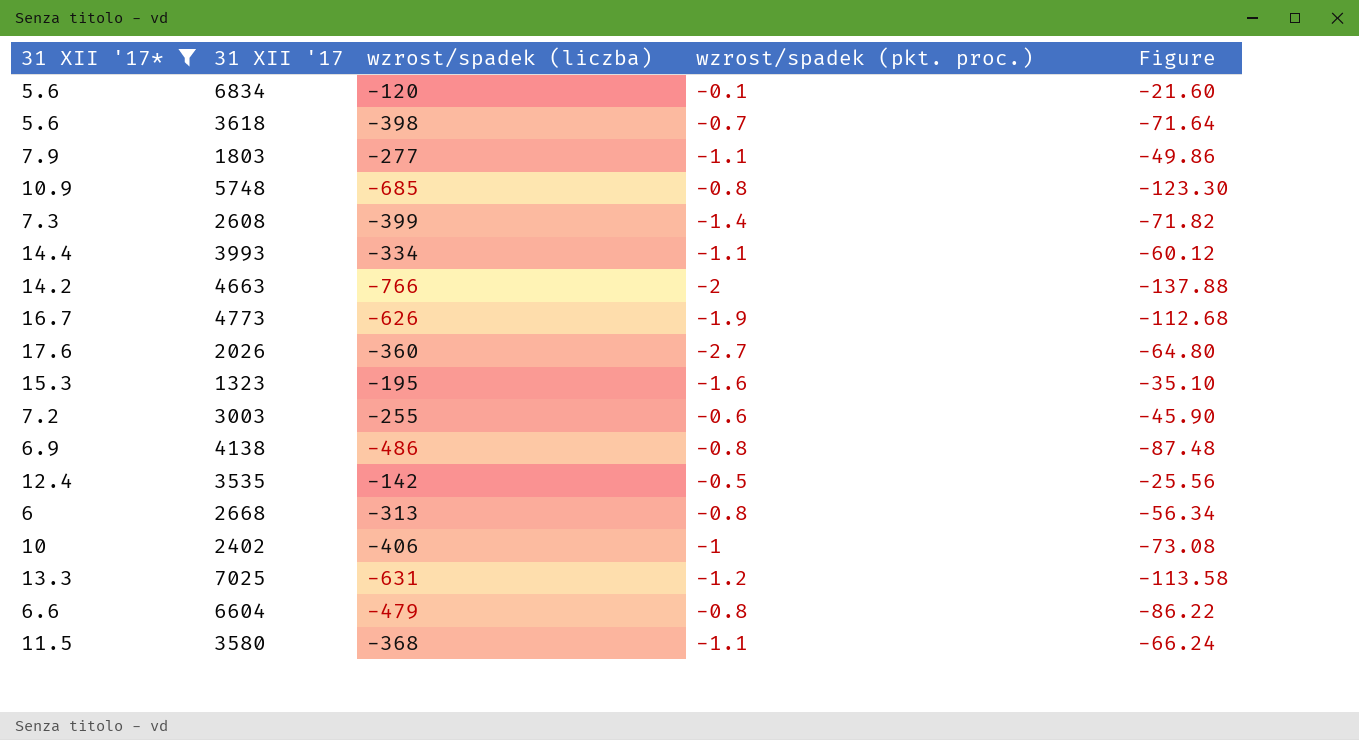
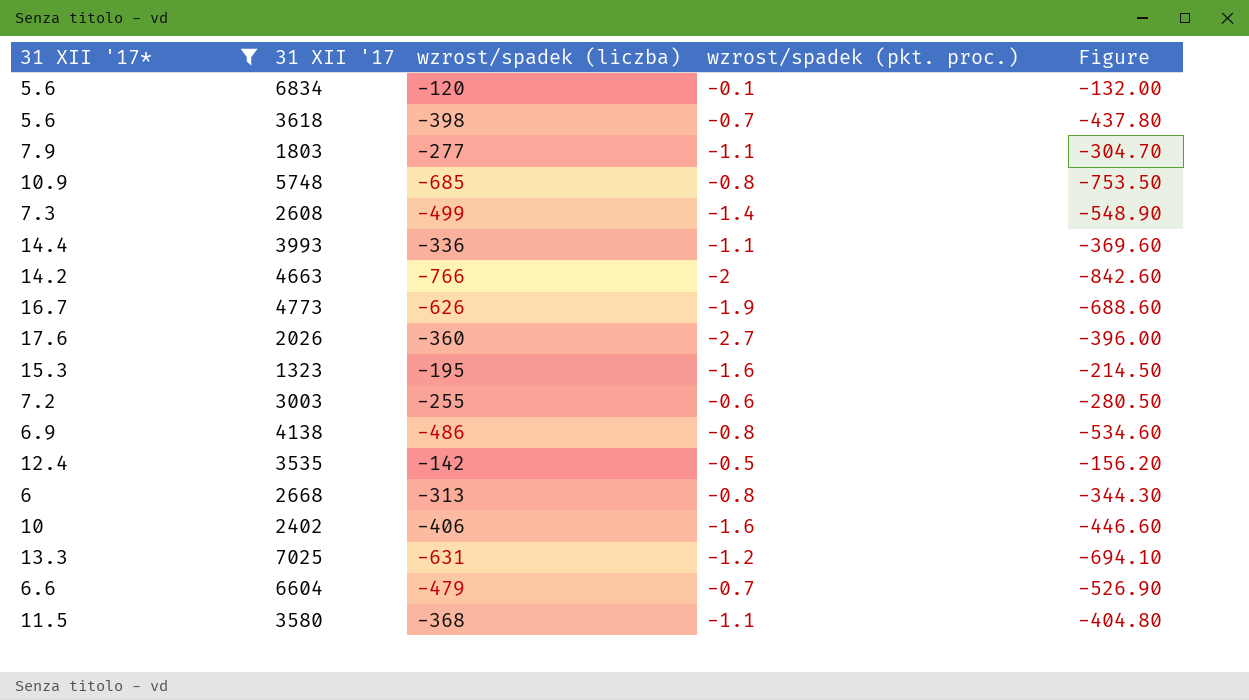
column Figure | formula: [wzrost/spadek (liczba)] * 0.18 -> [wzrost/spadek (liczba)] * 1.1
2608 | wzrost/spadek (liczba): -399 -> -499
3993 | wzrost/spadek (liczba): -334 -> -336
2402 | wzrost/spadek (pkt. proc.): -1 -> -1.6
6604 | wzrost/spadek (pkt. proc.): -0.8 -> -0.7

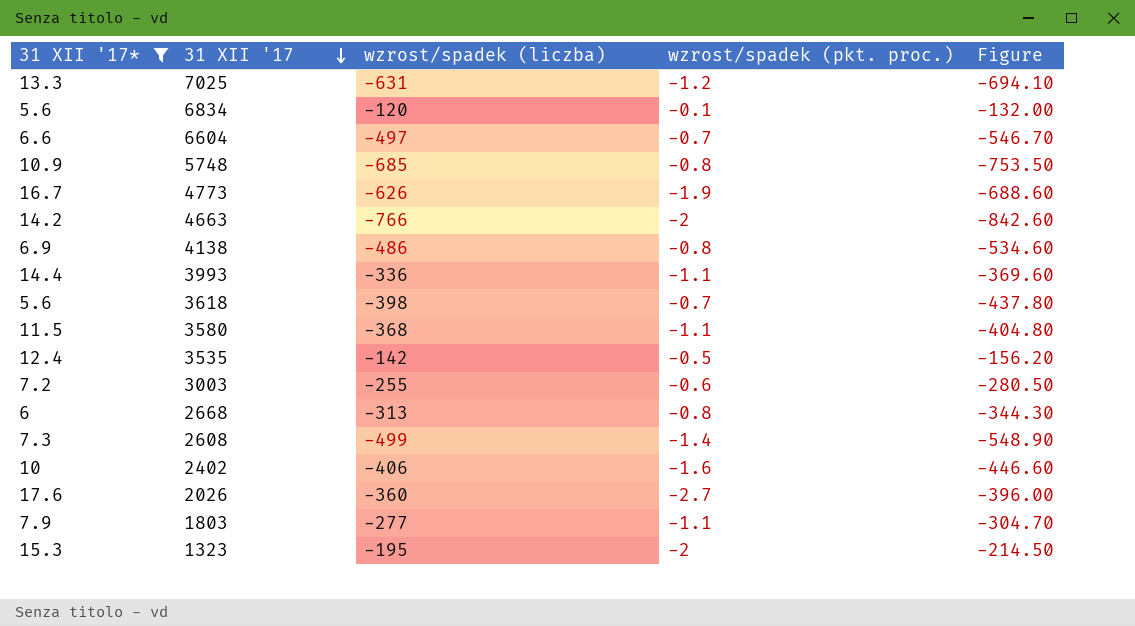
row order: none -> 31 XII '17 descending
6604 | wzrost/spadek (liczba): -479 -> -497
6604 | Figure: -526.90 -> -546.70
1323 | wzrost/spadek (pkt. proc.): -1.6 -> -2

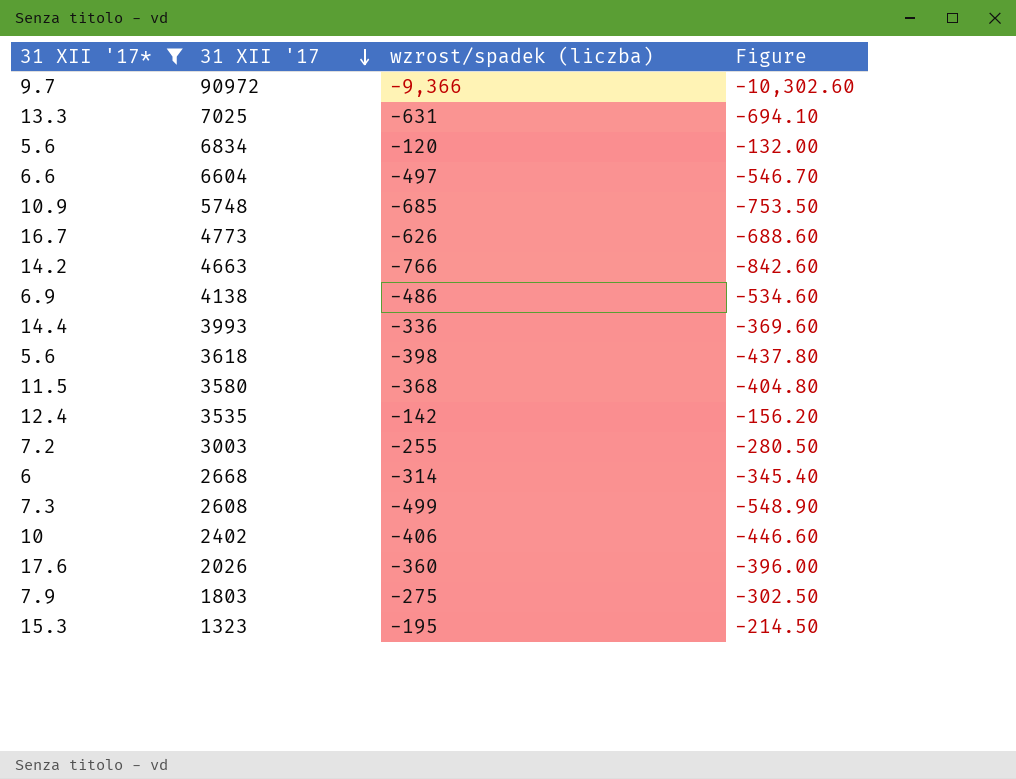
column wzrost/spadek (pkt. proc.) | position: 4 -> none
row 90972: none -> 9.7 | -9,366 | -10,302.60
2668 | wzrost/spadek (liczba): -313 -> -314
2668 | Figure: -344.30 -> -345.40
1803 | wzrost/spadek (liczba): -277 -> -275
1803 | Figure: -304.70 -> -302.50

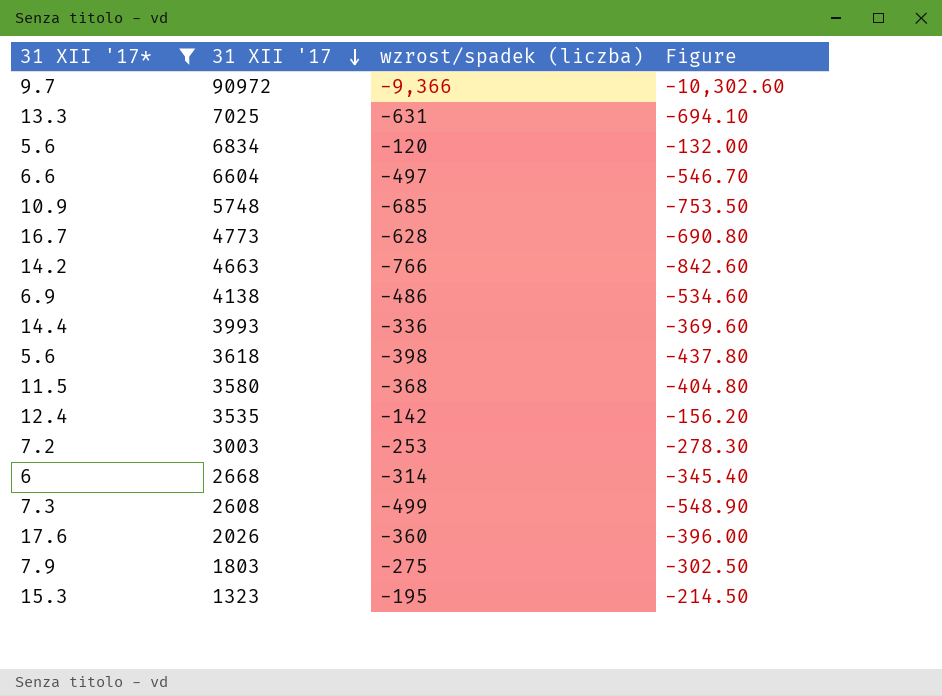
row 2402: 10 | -406 | -446.60 -> none
4773 | wzrost/spadek (liczba): -626 -> -628
4773 | Figure: -688.60 -> -690.80
3003 | wzrost/spadek (liczba): -255 -> -253
3003 | Figure: -280.50 -> -278.30

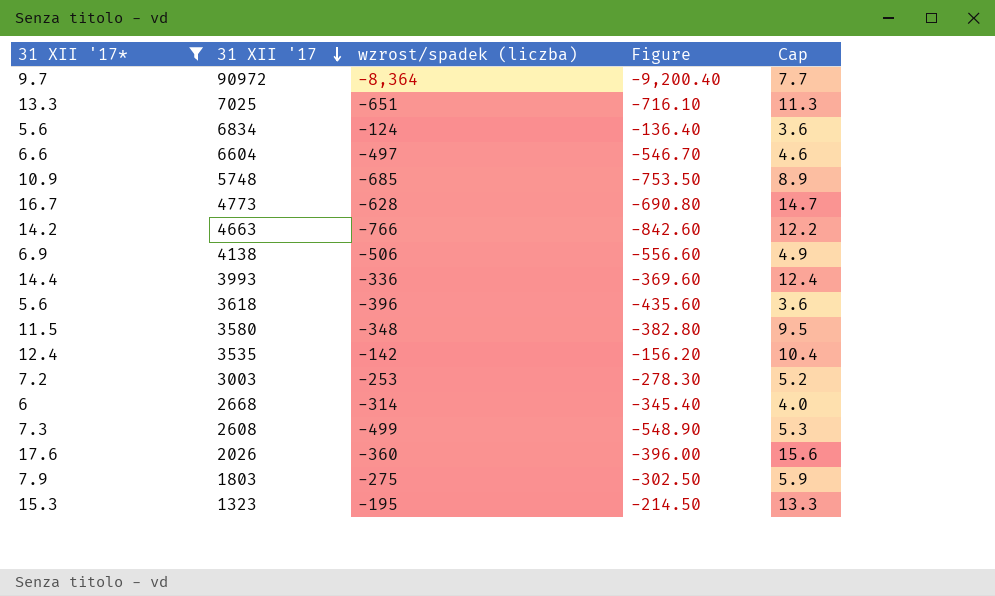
column Cap | formula: none -> [31 XII '17*] - 2
90972 | wzrost/spadek (liczba): -9,366 -> -8,364
90972 | Figure: -10,302.60 -> -9,200.40
7025 | wzrost/spadek (liczba): -631 -> -651
7025 | Figure: -694.10 -> -716.10
6834 | wzrost/spadek (liczba): -120 -> -124
6834 | Figure: -132.00 -> -136.40
4138 | wzrost/spadek (liczba): -486 -> -506
4138 | Figure: -534.60 -> -556.60
3618 | wzrost/spadek (liczba): -398 -> -396
3618 | Figure: -437.80 -> -435.60
3580 | wzrost/spadek (liczba): -368 -> -348
3580 | Figure: -404.80 -> -382.80

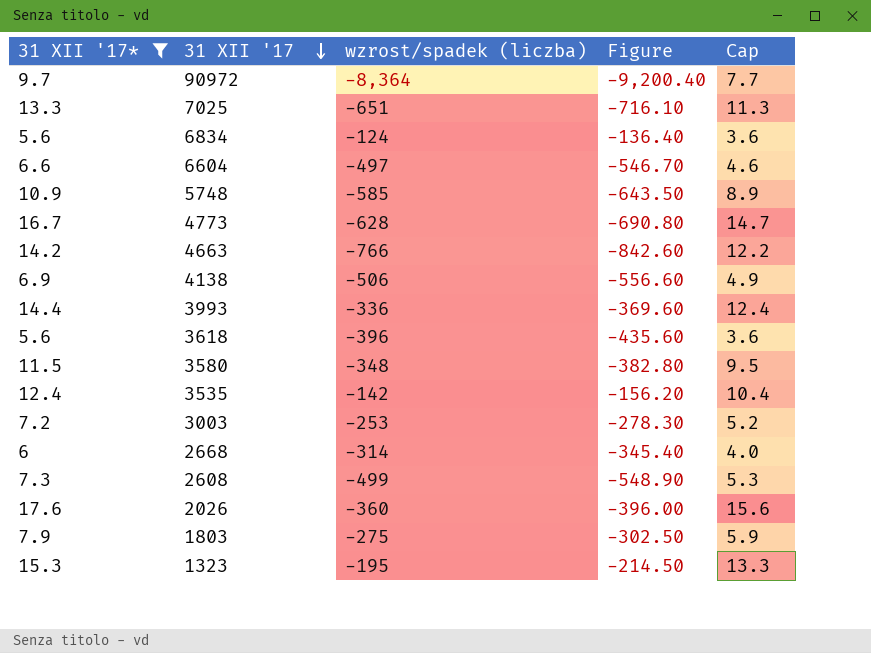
5748 | wzrost/spadek (liczba): -685 -> -585
5748 | Figure: -753.50 -> -643.50

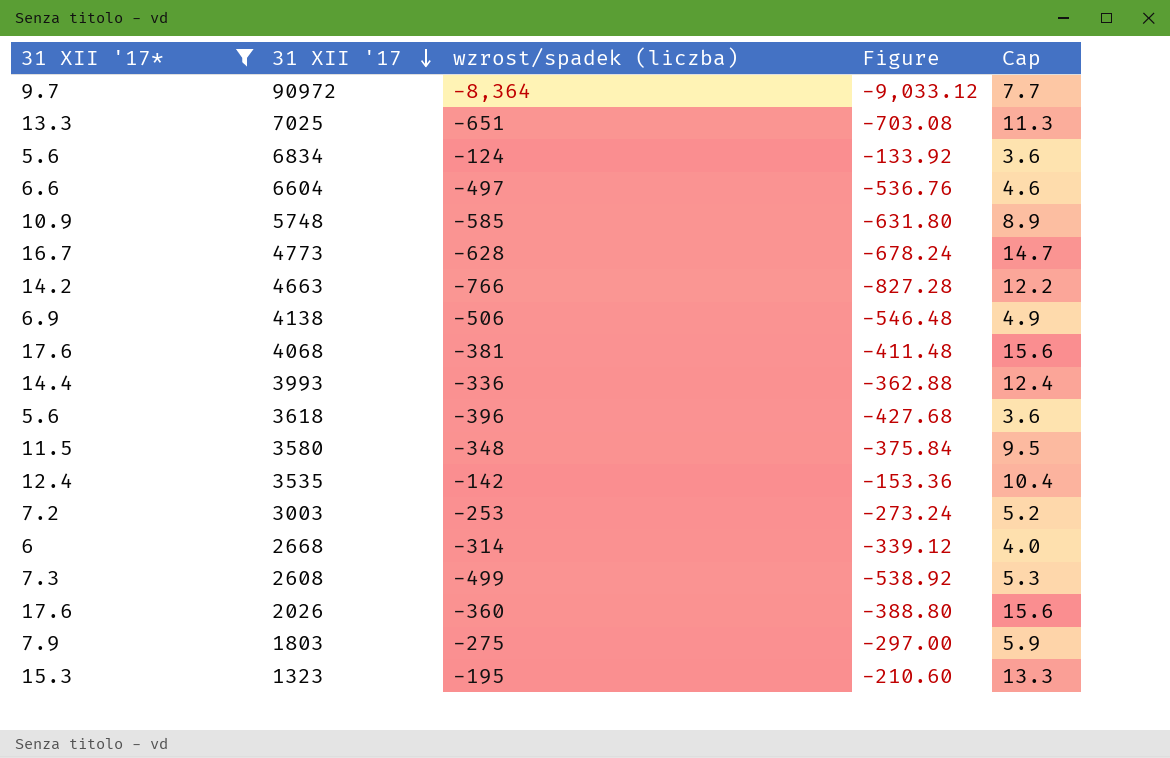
column Figure | formula: [wzrost/spadek (liczba)] * 1.1 -> [wzrost/spadek (liczba)] * 1.08
row 4068: none -> 17.6 | -381 | -411.48 | 15.6

